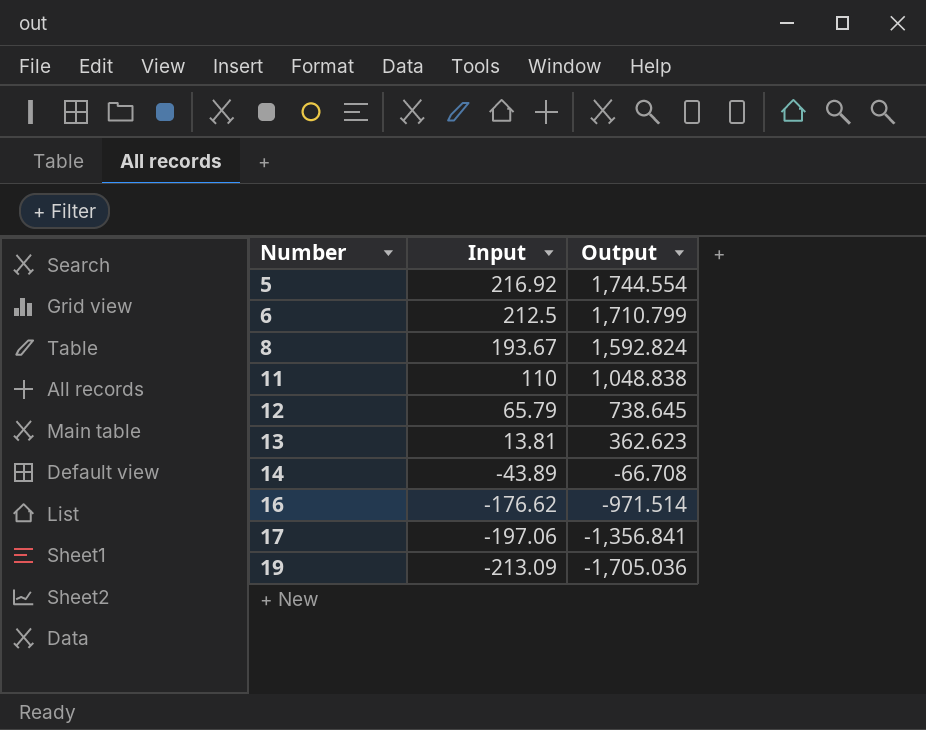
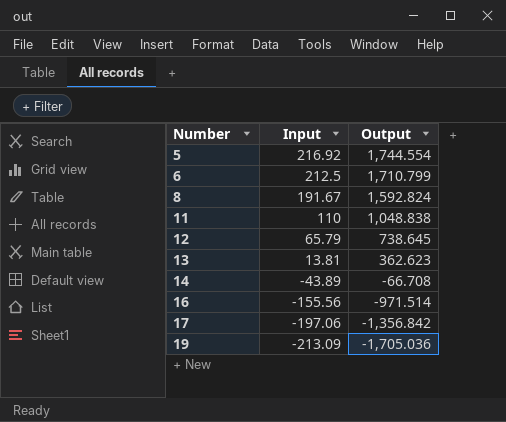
8 | Input: 193.67 -> 191.67
16 | Input: -176.62 -> -155.56
17 | Output: -1,356.841 -> -1,356.842

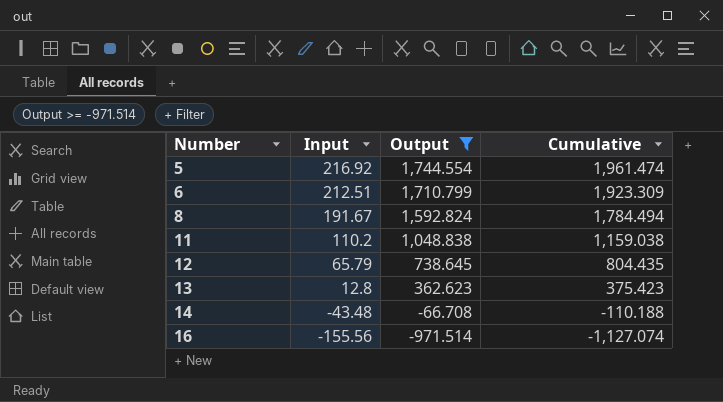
filter: none -> Output >= -971.514
column Cumulative | formula: none -> [Input] + [Output]
6 | Input: 212.5 -> 212.51
11 | Input: 110 -> 110.2
13 | Input: 13.81 -> 12.8
14 | Input: -43.89 -> -43.48

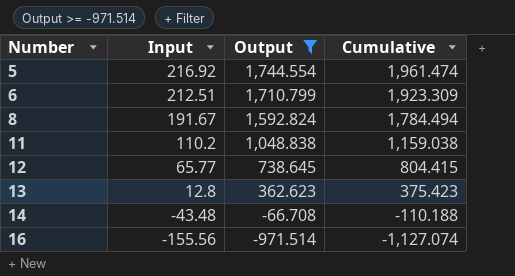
12 | Input: 65.79 -> 65.77
12 | Cumulative: 804.435 -> 804.415

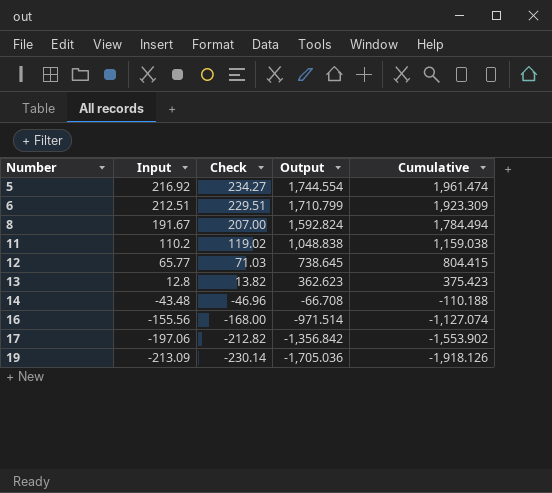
filter: Output >= -971.514 -> none
column Check | formula: none -> [Input] * 1.08

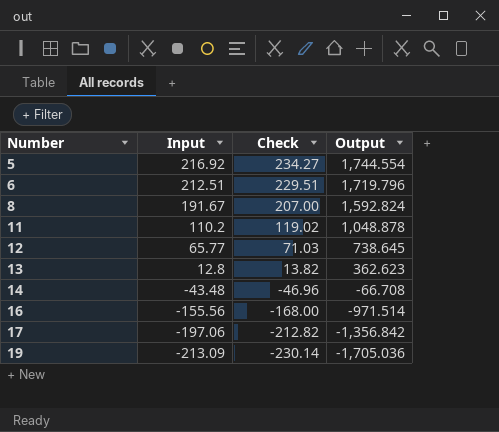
column Cumulative | formula: [Input] + [Output] -> none
6 | Output: 1,710.799 -> 1,719.796
11 | Output: 1,048.838 -> 1,048.878

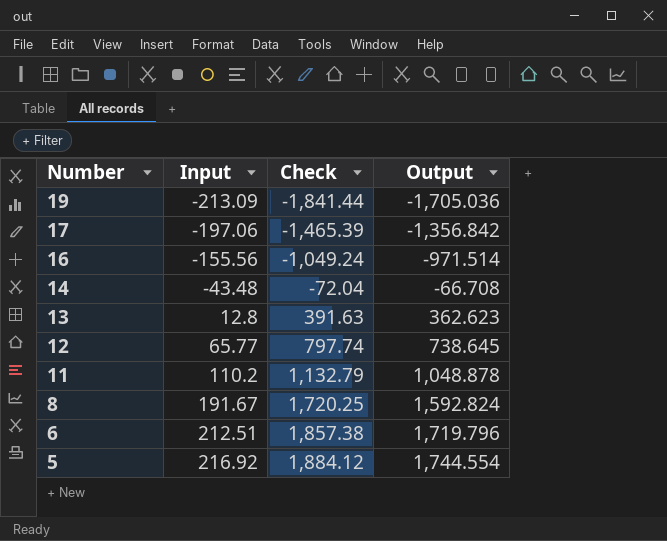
row order: Number ascending -> Number descending
column Check | formula: [Input] * 1.08 -> [Output] * 1.08

